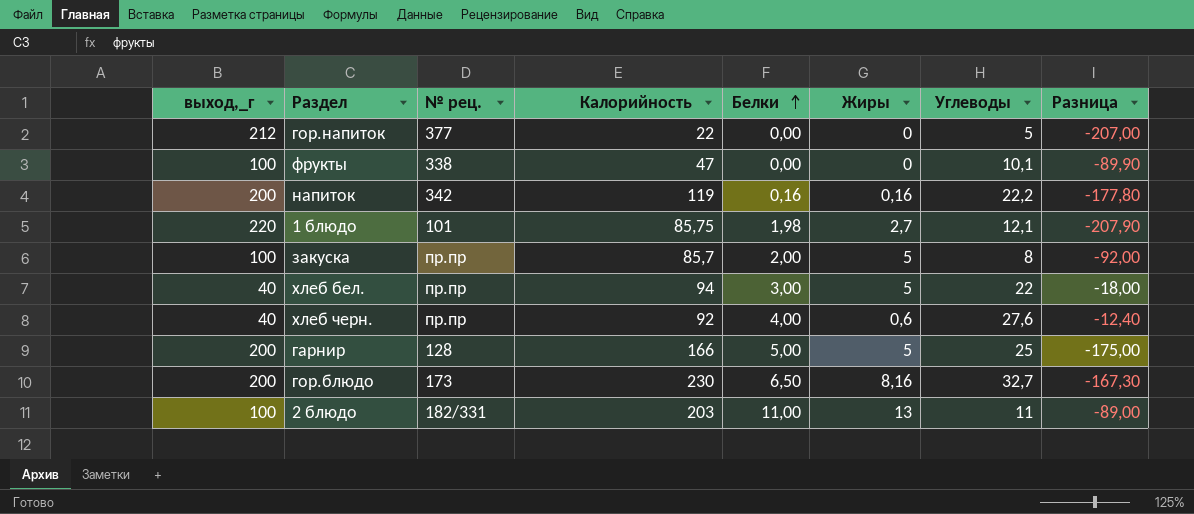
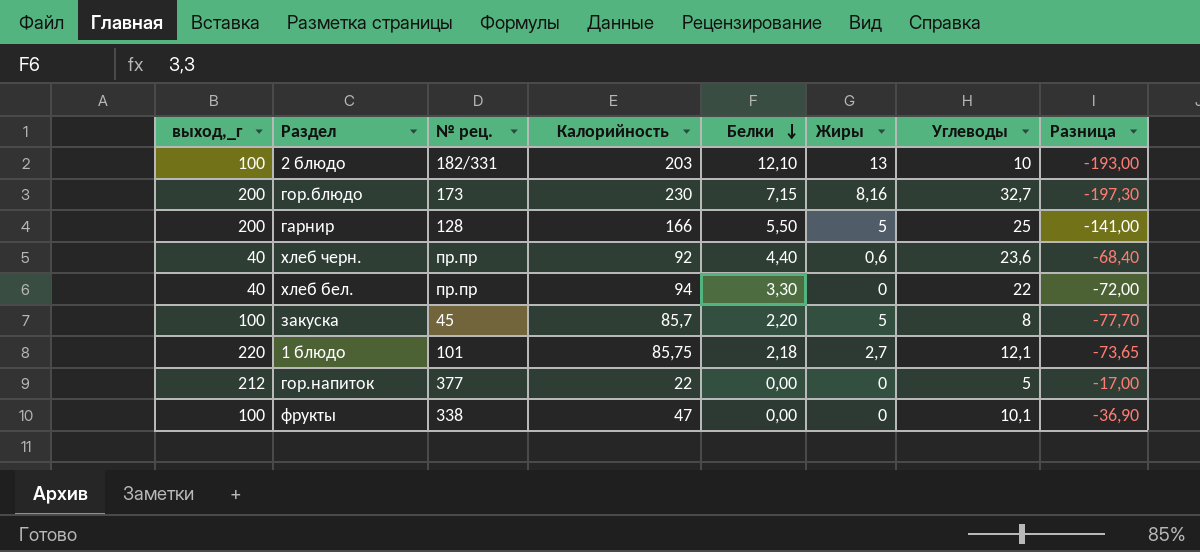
row order: Белки ascending -> Белки descending
column Разница | formula: [Углеводы] - [выход,_г] -> [Углеводы] - [Калорийность]
row напиток: 200 | 342 | 119 | 0,16 | 0,16 | 22,2 | -177,80 -> none
2 блюдо | Белки: 11,00 -> 12,10
2 блюдо | Углеводы: 11 -> 10
гор.блюдо | Белки: 6,50 -> 7,15
гарнир | Белки: 5,00 -> 5,50
хлеб черн. | Белки: 4,00 -> 4,40
хлеб черн. | Углеводы: 27,6 -> 23,6
хлеб бел. | Белки: 3,00 -> 3,30
хлеб бел. | Жиры: 5 -> 0
закуска | № рец.: пр.пр -> 45
закуска | Белки: 2,00 -> 2,20
1 блюдо | Белки: 1,98 -> 2,18

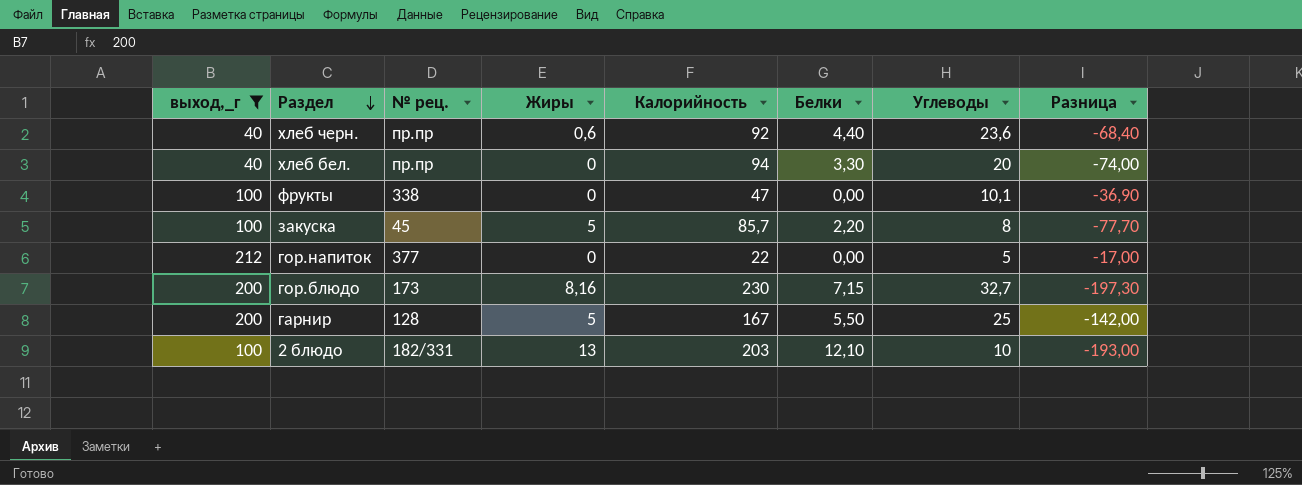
filter: none -> выход,_г != 220
row order: Белки descending -> Раздел descending
column Жиры | position: 6 -> 4
хлеб бел. | Углеводы: 22 -> 20
хлеб бел. | Разница: -72,00 -> -74,00
гарнир | Калорийность: 166 -> 167
гарнир | Разница: -141,00 -> -142,00

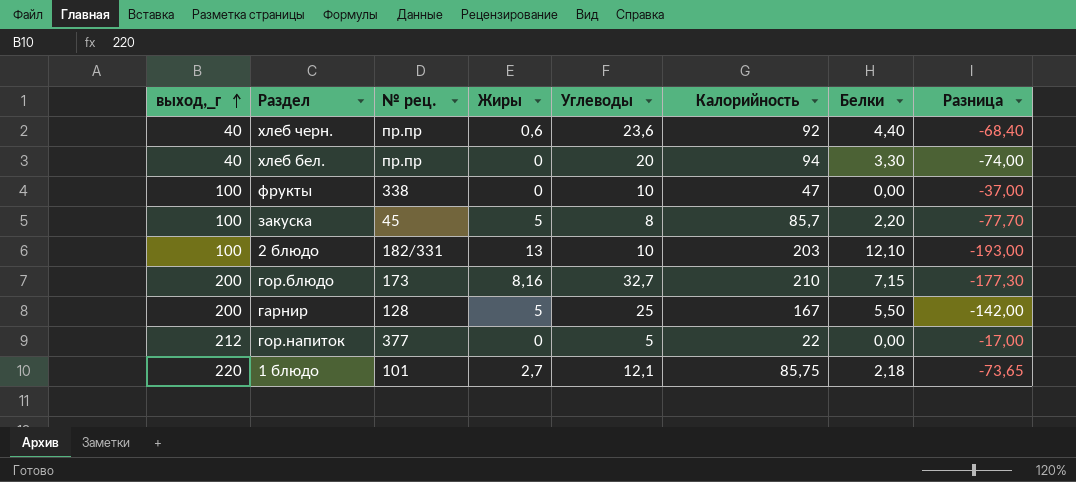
filter: выход,_г != 220 -> none
row order: Раздел descending -> выход,_г ascending
column Углеводы | position: 7 -> 5
фрукты | Углеводы: 10,1 -> 10
фрукты | Разница: -36,90 -> -37,00
гор.блюдо | Калорийность: 230 -> 210
гор.блюдо | Разница: -197,30 -> -177,30

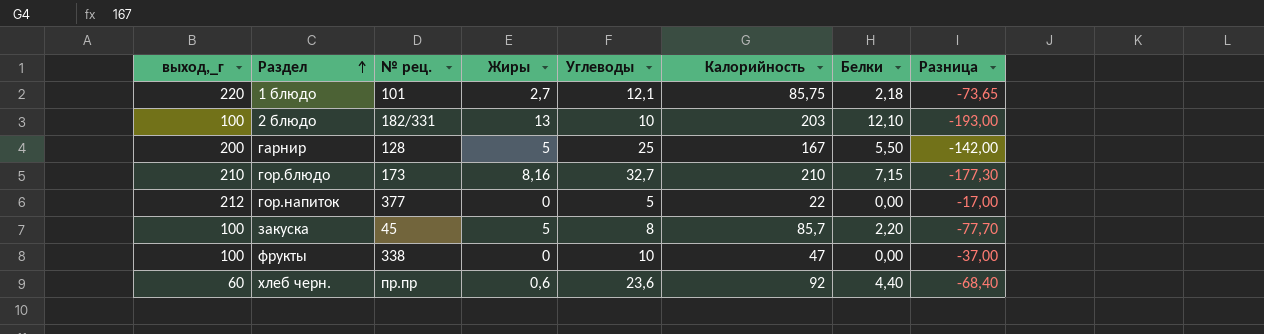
row order: выход,_г ascending -> Раздел ascending
row хлеб бел.: 40 | пр.пр | 0 | 20 | 94 | 3,30 | -74,00 -> none
гор.блюдо | выход,_г: 200 -> 210
хлеб черн. | выход,_г: 40 -> 60

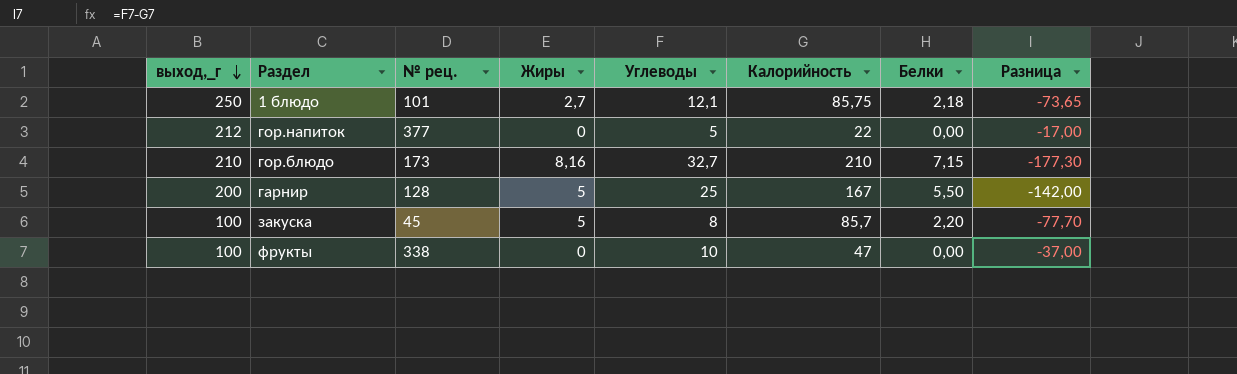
row order: Раздел ascending -> выход,_г descending
row 2 блюдо: 100 | 182/331 | 13 | 10 | 203 | 12,10 | -193,00 -> none
row хлеб черн.: 60 | пр.пр | 0,6 | 23,6 | 92 | 4,40 | -68,40 -> none
1 блюдо | выход,_г: 220 -> 250

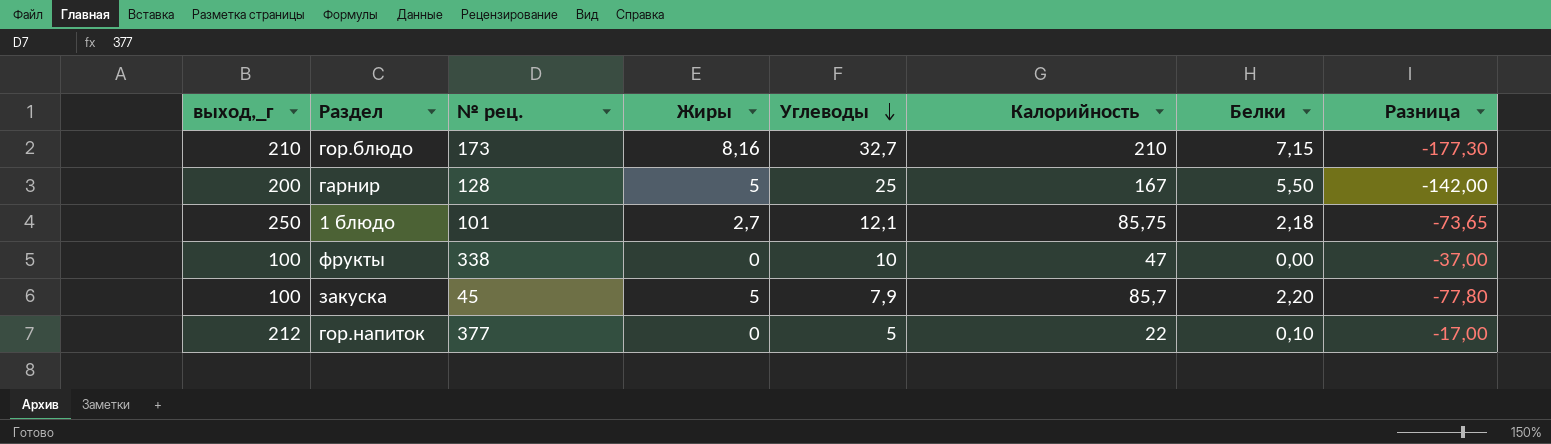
row order: выход,_г descending -> Углеводы descending
закуска | Углеводы: 8 -> 7,9
закуска | Разница: -77,70 -> -77,80
гор.напиток | Белки: 0,00 -> 0,10

